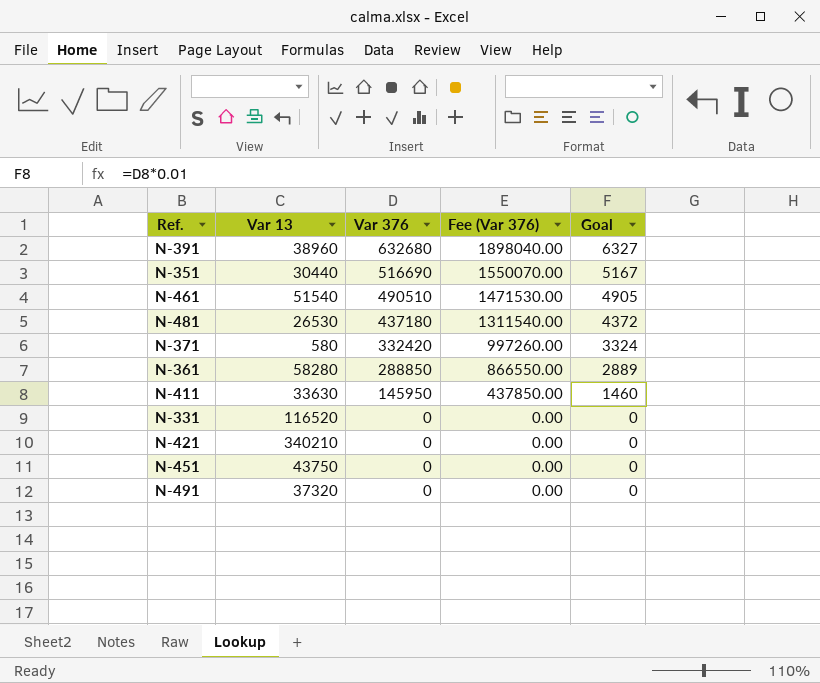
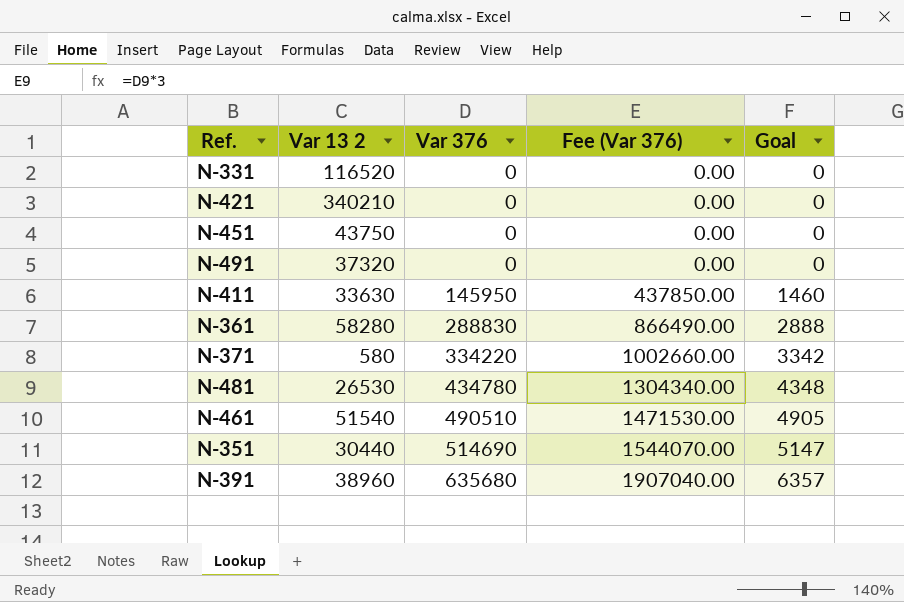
row order: Var 376 descending -> Var 376 ascending
column name: Var 13 -> Var 13 2
N-361 | Var 376: 288850 -> 288830
N-361 | Fee (Var 376): 866550.00 -> 866490.00
N-361 | Goal: 2889 -> 2888
N-371 | Var 376: 332420 -> 334220
N-371 | Fee (Var 376): 997260.00 -> 1002660.00
N-371 | Goal: 3324 -> 3342
N-481 | Var 376: 437180 -> 434780
N-481 | Fee (Var 376): 1311540.00 -> 1304340.00
N-481 | Goal: 4372 -> 4348
N-351 | Var 376: 516690 -> 514690
N-351 | Fee (Var 376): 1550070.00 -> 1544070.00
N-351 | Goal: 5167 -> 5147
N-391 | Var 376: 632680 -> 635680
N-391 | Fee (Var 376): 1898040.00 -> 1907040.00
N-391 | Goal: 6327 -> 6357

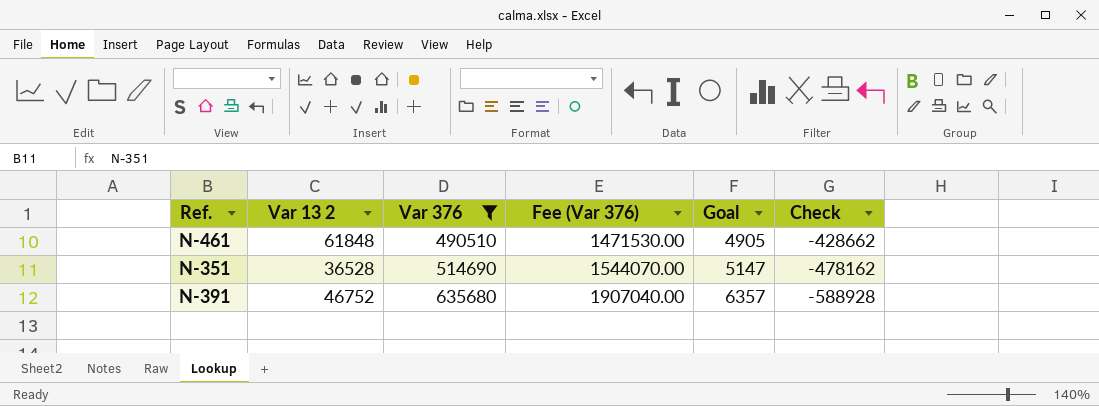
filter: none -> Var 376 >= 490510
column Check | formula: none -> [Var 13 2] - [Var 376]
N-461 | Var 13 2: 51540 -> 61848
N-351 | Var 13 2: 30440 -> 36528
N-391 | Var 13 2: 38960 -> 46752

